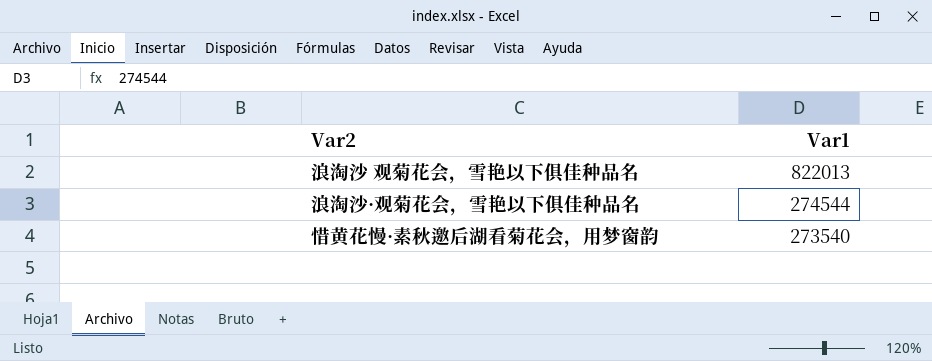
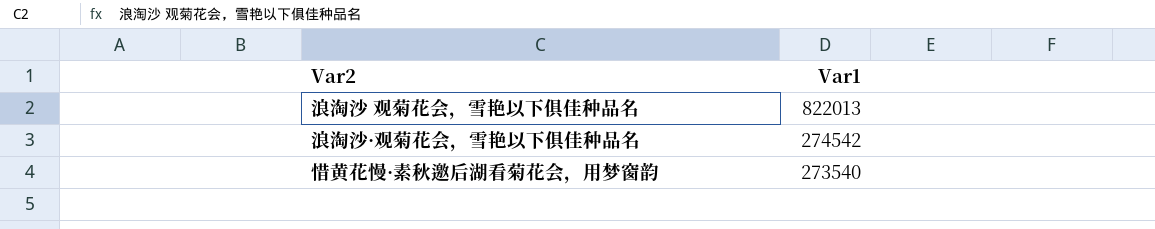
浪淘沙·观菊花会，雪艳以下俱佳种品名 | Var1: 274544 -> 274542

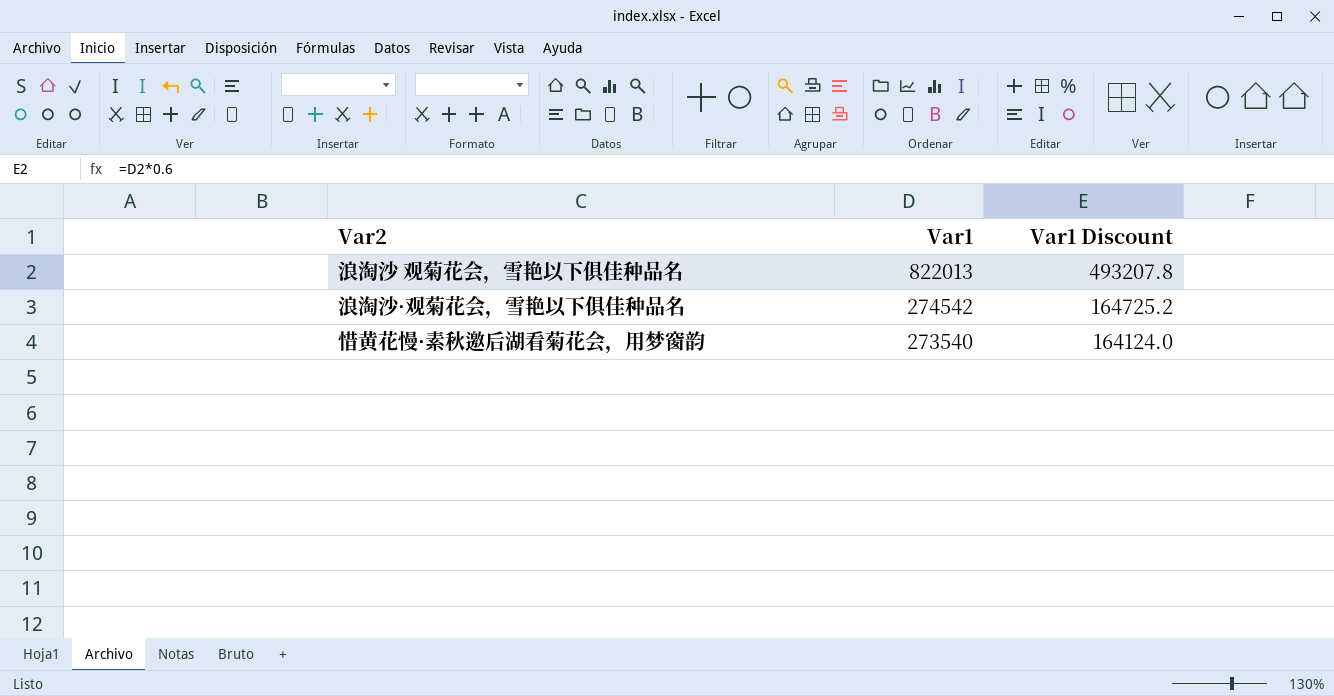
column Var1 Discount | formula: none -> [Var1] * 0.6

